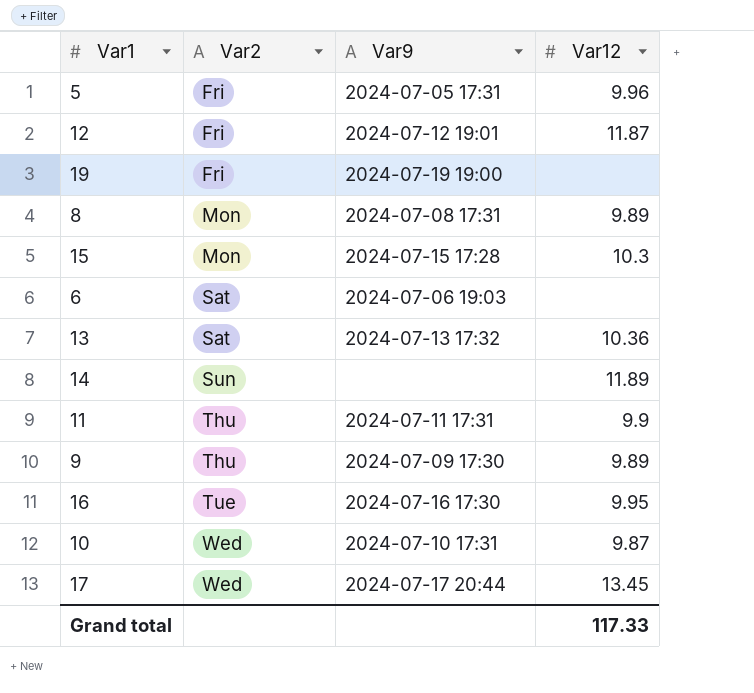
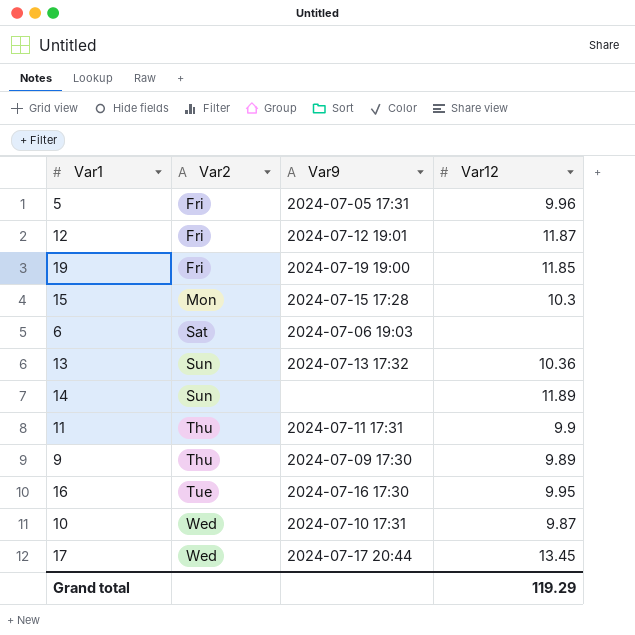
row 8: Mon | 2024-07-08 17:31 | 9.89 -> none
19 | Var12: none -> 11.85
13 | Var2: Sat -> Sun
Grand total | Var12: 117.33 -> 119.29

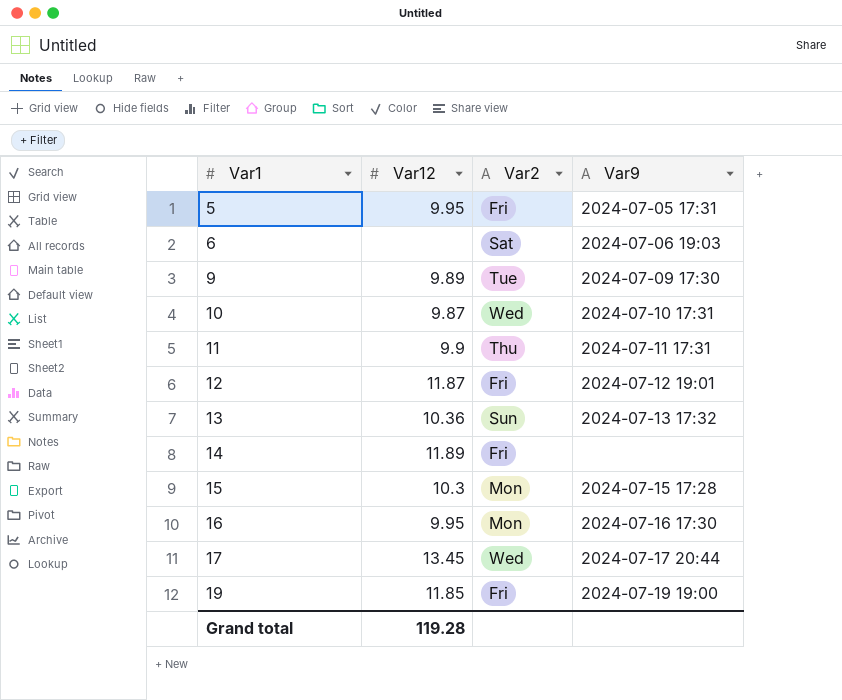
row order: Var2 ascending -> Var1 ascending
column Var12 | position: 4 -> 2
5 | Var12: 9.96 -> 9.95
9 | Var2: Thu -> Tue
14 | Var2: Sun -> Fri
16 | Var2: Tue -> Mon
Grand total | Var12: 119.29 -> 119.28

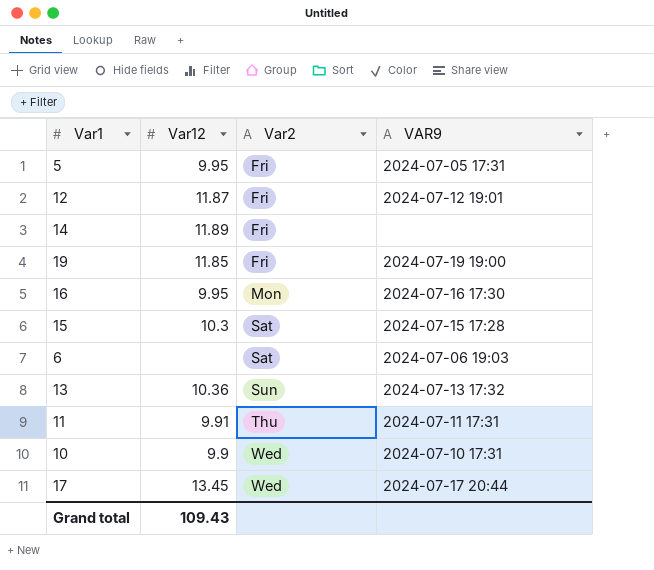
row order: Var1 ascending -> Var2 ascending
column name: Var9 -> VAR9
row 9: 9.89 | Tue | 2024-07-09 17:30 -> none
15 | Var2: Mon -> Sat
11 | Var12: 9.9 -> 9.91
10 | Var12: 9.87 -> 9.9
Grand total | Var12: 119.28 -> 109.43

